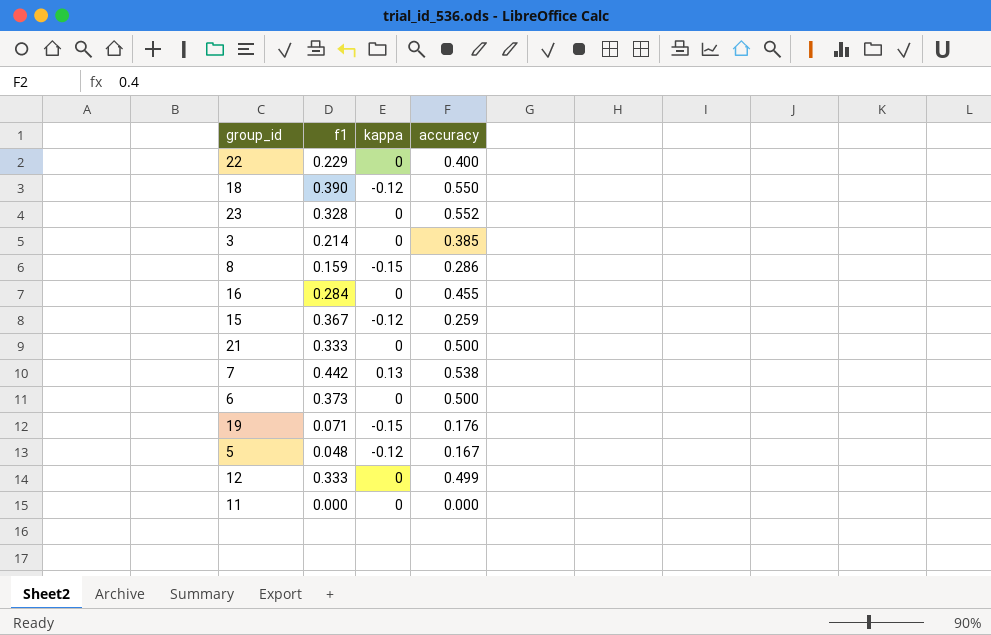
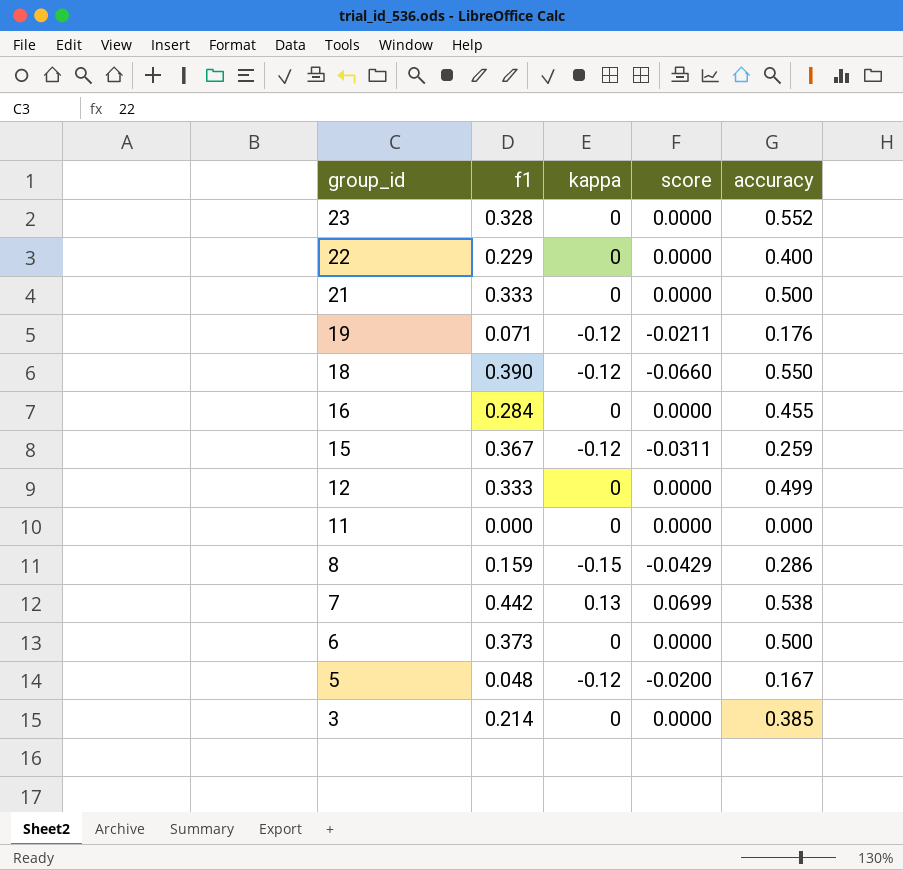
row order: none -> group_id descending
column score | formula: none -> [kappa] * [accuracy]
19 | kappa: -0.15 -> -0.12

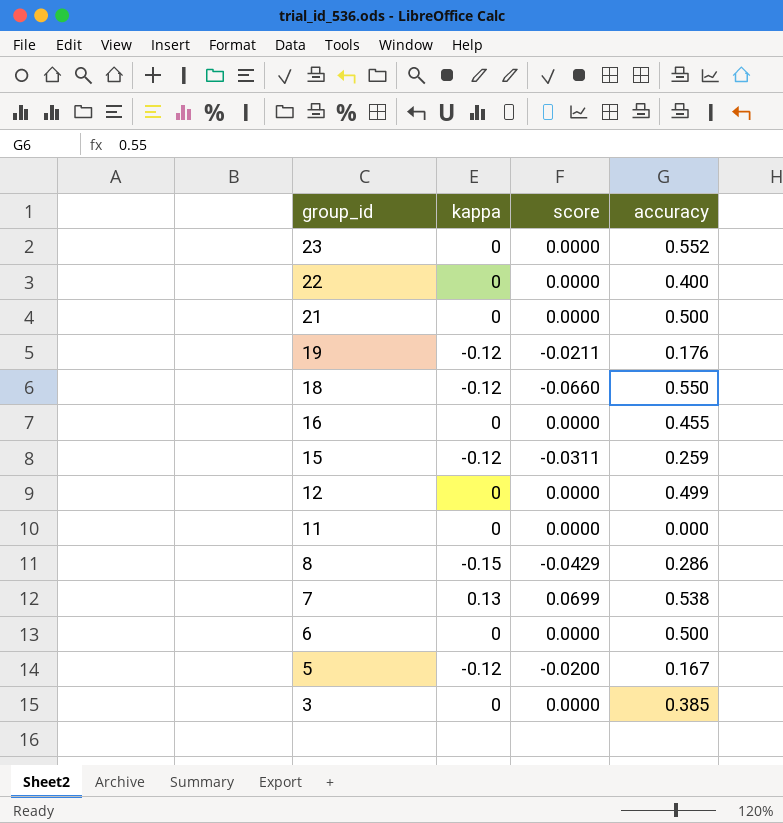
column f1 | position: 2 -> none

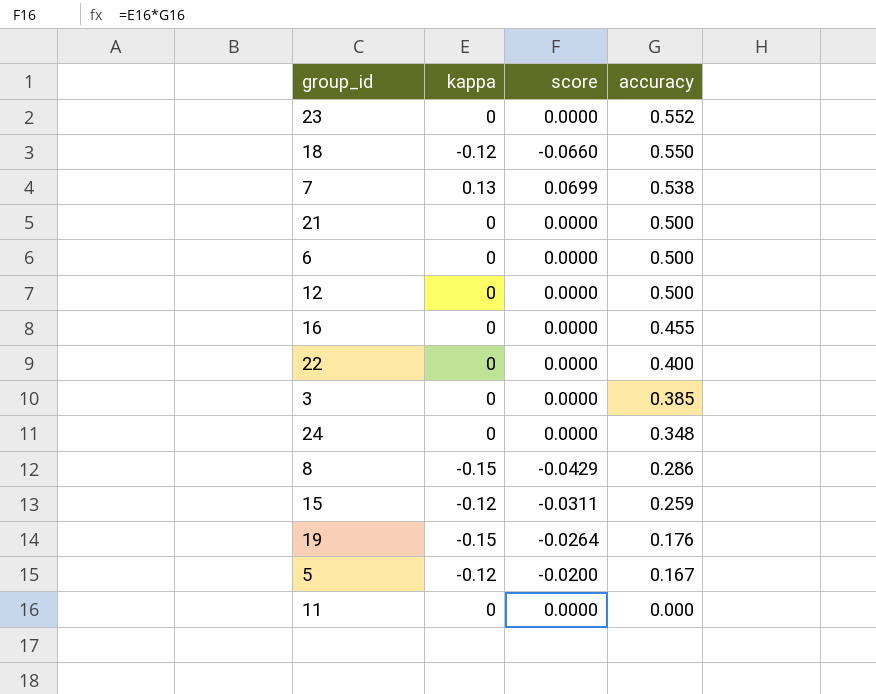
row order: group_id descending -> accuracy descending
12 | accuracy: 0.499 -> 0.500
row 24: none -> 0 | 0.0000 | 0.348
19 | kappa: -0.12 -> -0.15
19 | score: -0.0211 -> -0.0264

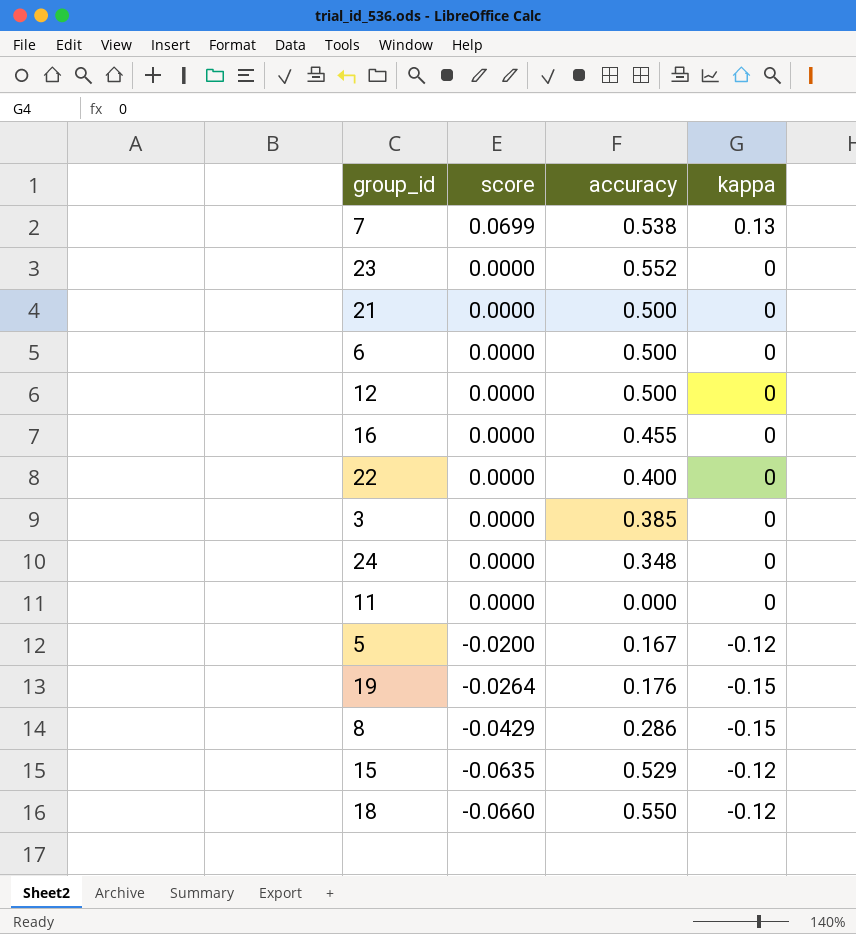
row order: accuracy descending -> score descending
column kappa | position: 2 -> 4
15 | score: -0.0311 -> -0.0635
15 | accuracy: 0.259 -> 0.529

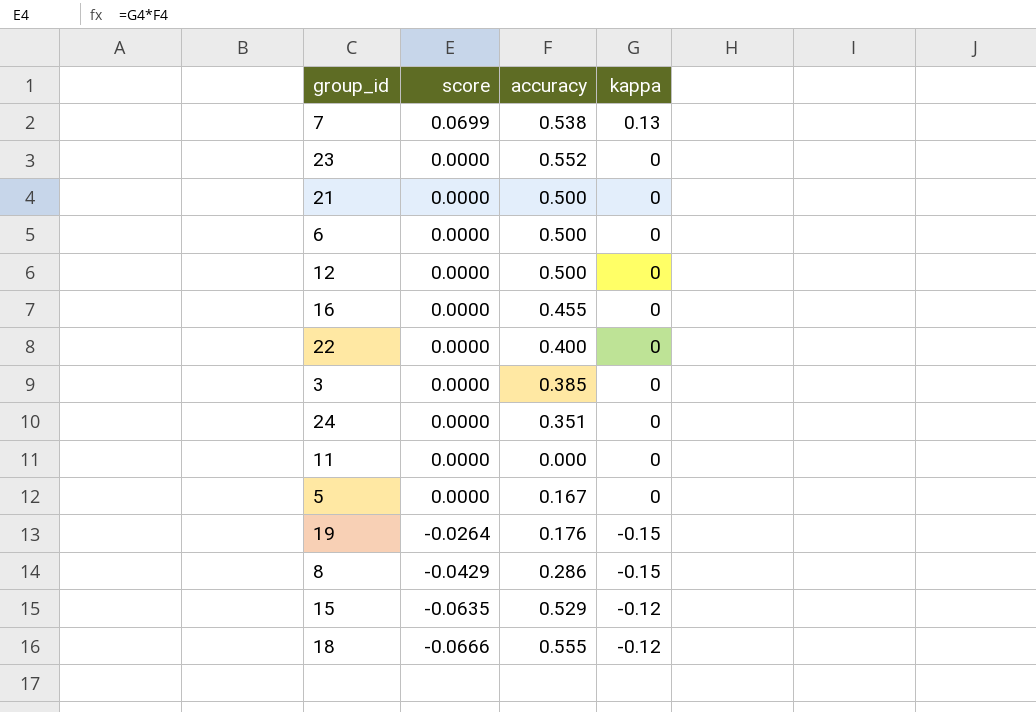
24 | accuracy: 0.348 -> 0.351
5 | score: -0.0200 -> 0.0000
5 | kappa: -0.12 -> 0
18 | score: -0.0660 -> -0.0666
18 | accuracy: 0.550 -> 0.555

